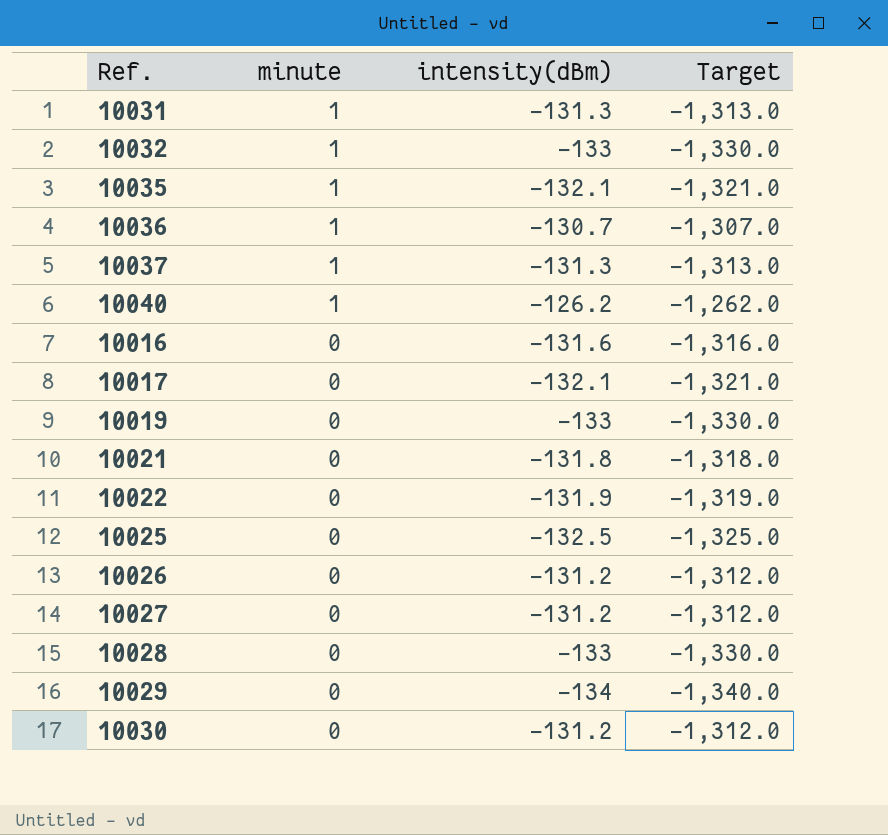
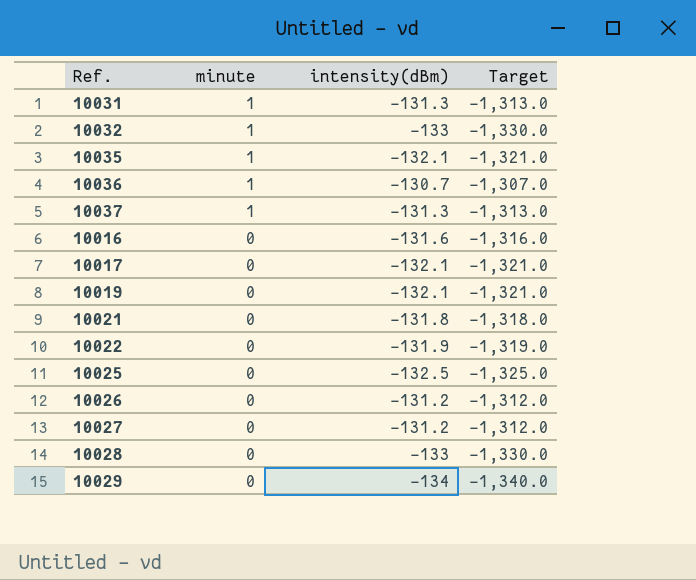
row 10040: 1 | -126.2 | -1,262.0 -> none
row 10030: 0 | -131.2 | -1,312.0 -> none
10019 | intensity(dBm): -133 -> -132.1
10019 | Target: -1,330.0 -> -1,321.0

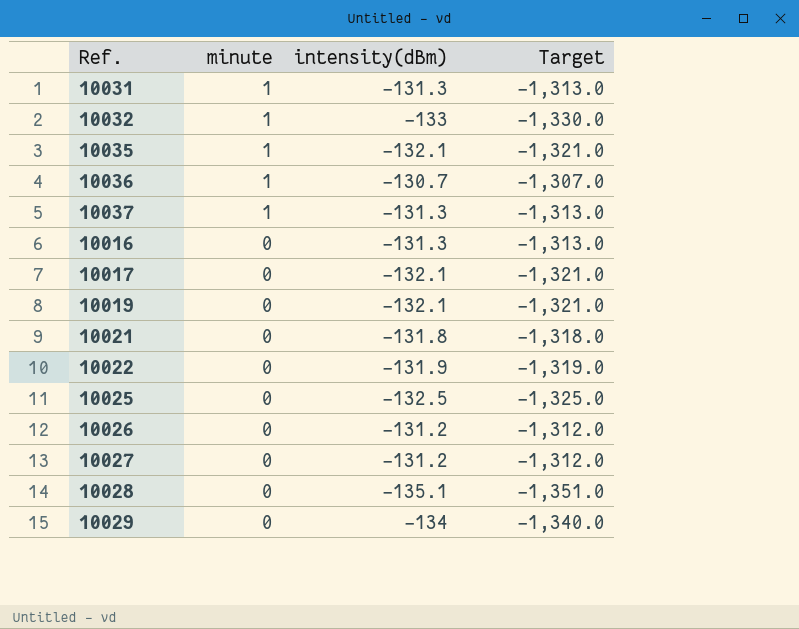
10016 | intensity(dBm): -131.6 -> -131.3
10016 | Target: -1,316.0 -> -1,313.0
10028 | intensity(dBm): -133 -> -135.1
10028 | Target: -1,330.0 -> -1,351.0

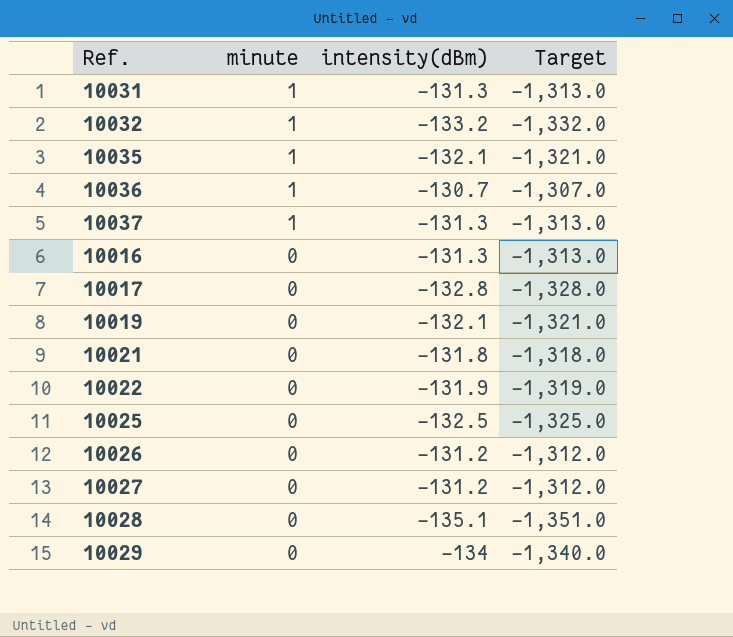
10032 | intensity(dBm): -133 -> -133.2
10032 | Target: -1,330.0 -> -1,332.0
10017 | intensity(dBm): -132.1 -> -132.8
10017 | Target: -1,321.0 -> -1,328.0

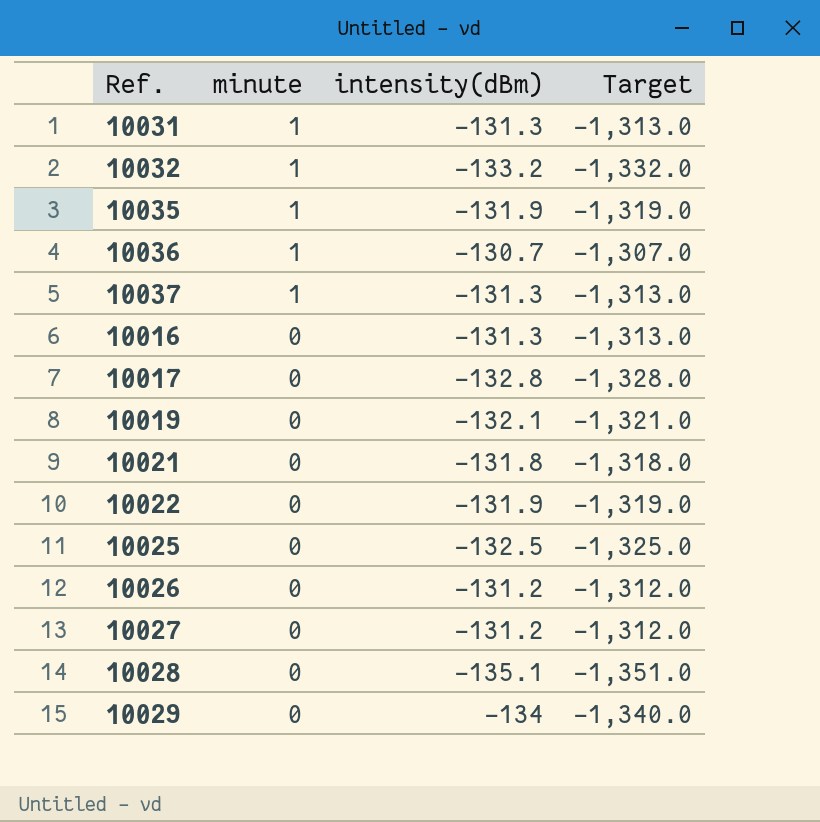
10035 | intensity(dBm): -132.1 -> -131.9
10035 | Target: -1,321.0 -> -1,319.0

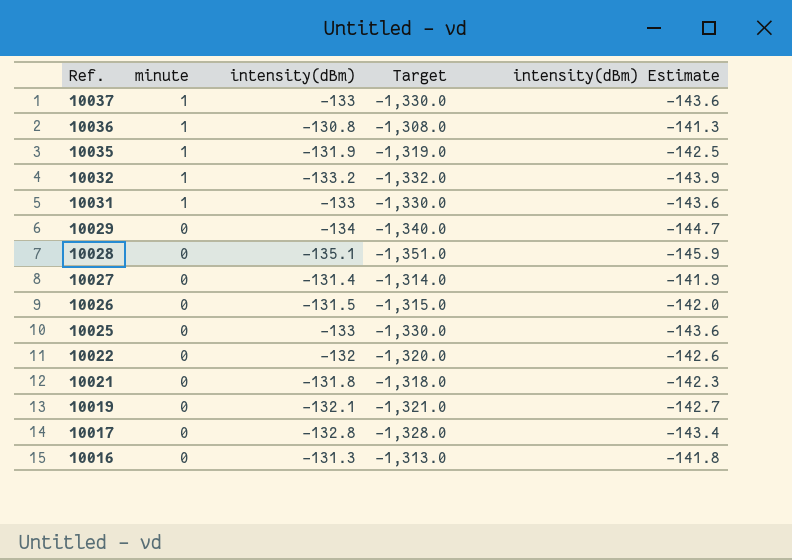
row order: minute descending -> Ref. descending
column intensity(dBm) Estimate | formula: none -> [intensity(dBm)] * 1.08
10037 | intensity(dBm): -131.3 -> -133
10037 | Target: -1,313.0 -> -1,330.0
10036 | intensity(dBm): -130.7 -> -130.8
10036 | Target: -1,307.0 -> -1,308.0
10031 | intensity(dBm): -131.3 -> -133
10031 | Target: -1,313.0 -> -1,330.0
10027 | intensity(dBm): -131.2 -> -131.4
10027 | Target: -1,312.0 -> -1,314.0
10026 | intensity(dBm): -131.2 -> -131.5
10026 | Target: -1,312.0 -> -1,315.0
10025 | intensity(dBm): -132.5 -> -133
10025 | Target: -1,325.0 -> -1,330.0
10022 | intensity(dBm): -131.9 -> -132
10022 | Target: -1,319.0 -> -1,320.0

